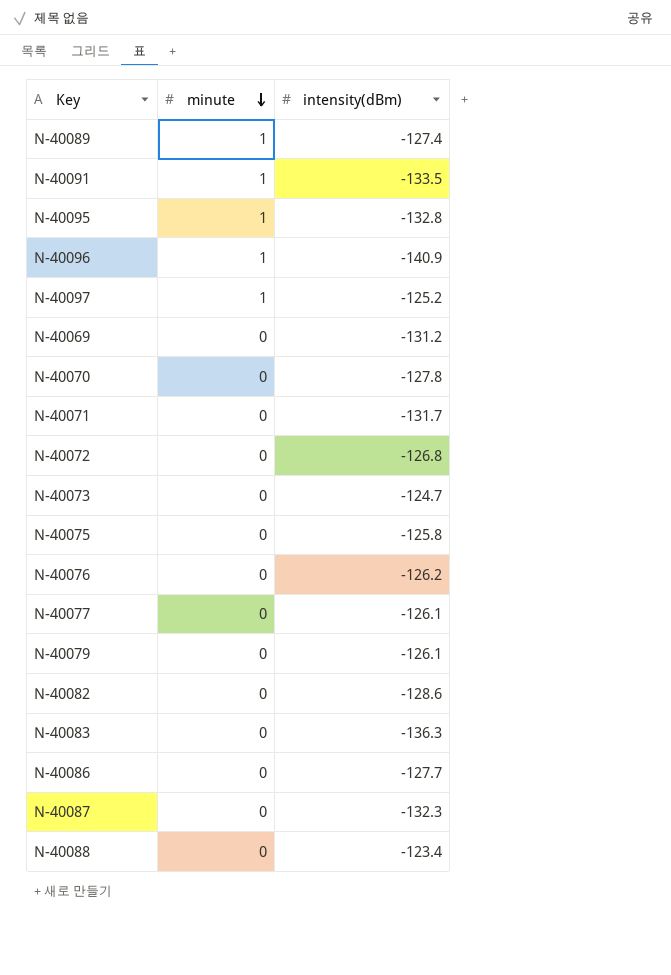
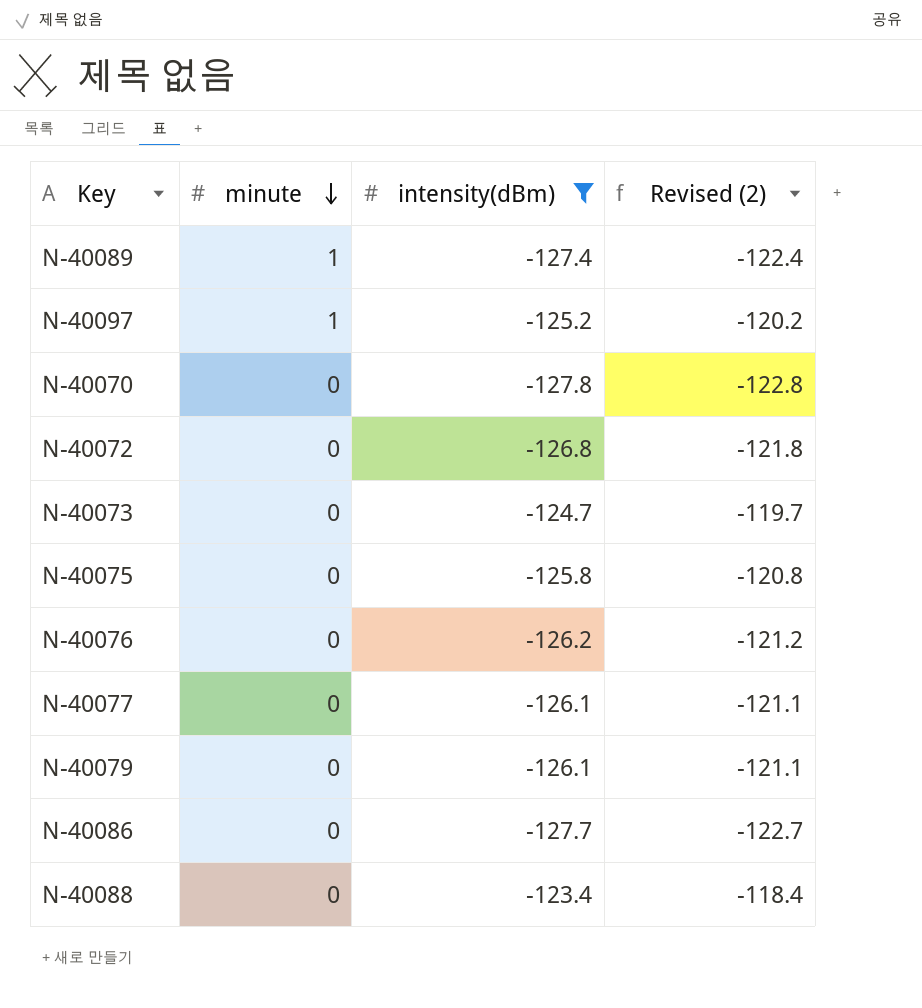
filter: none -> intensity(dBm) >= -127.8
column Revised (2) | formula: none -> [intensity(dBm)] + 5

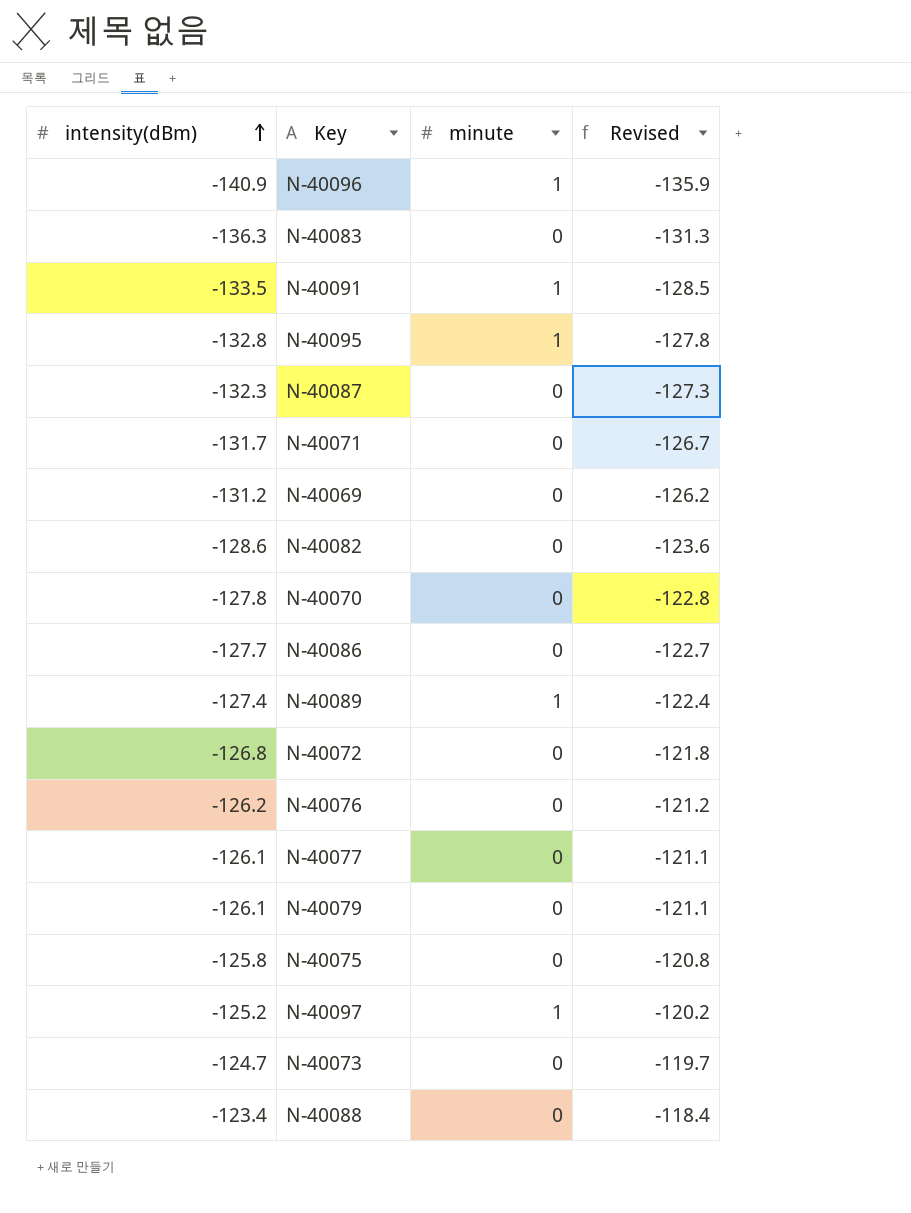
filter: intensity(dBm) >= -127.8 -> none
row order: minute descending -> intensity(dBm) ascending
column intensity(dBm) | position: 3 -> 1
column name: Revised (2) -> Revised

